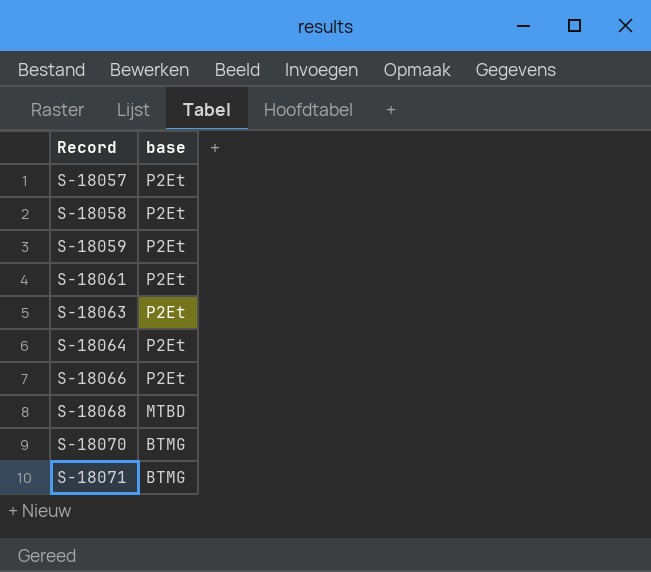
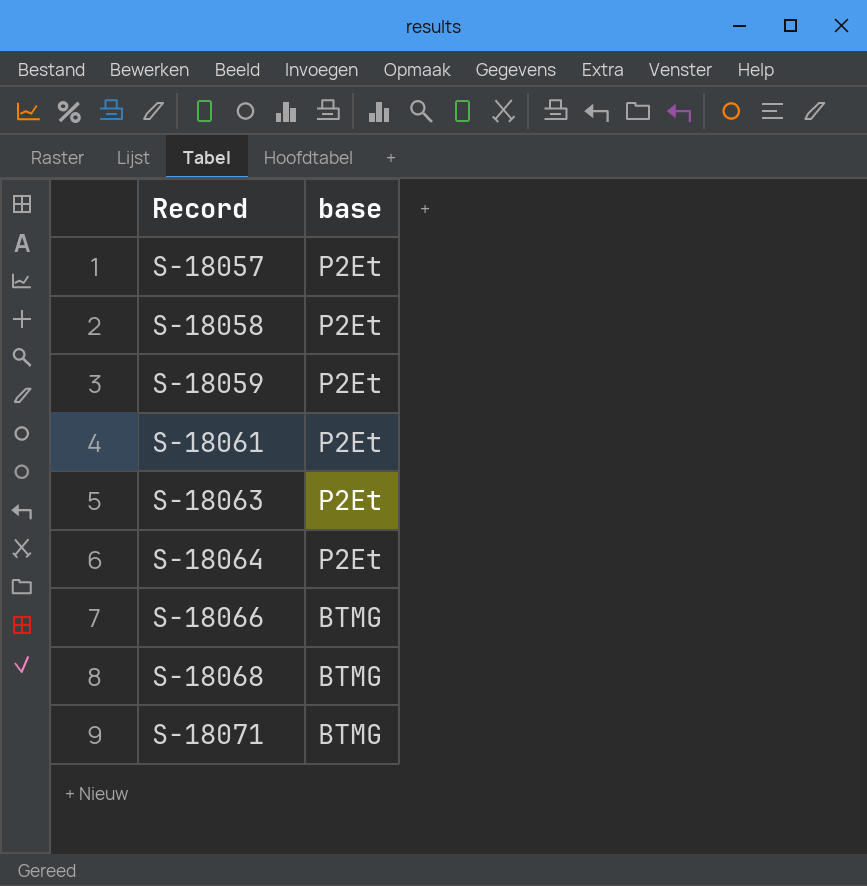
row S-18070: BTMG -> none
S-18066 | base: P2Et -> BTMG
S-18068 | base: MTBD -> BTMG

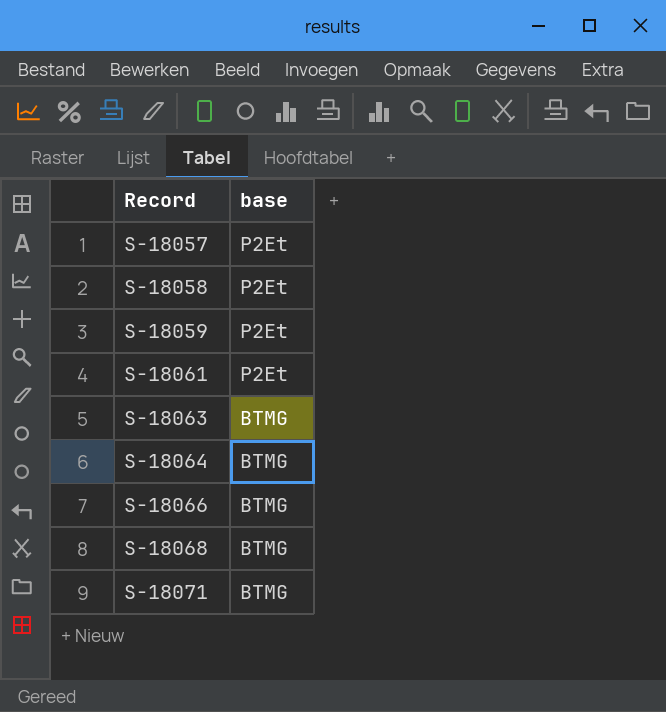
S-18063 | base: P2Et -> BTMG
S-18064 | base: P2Et -> BTMG

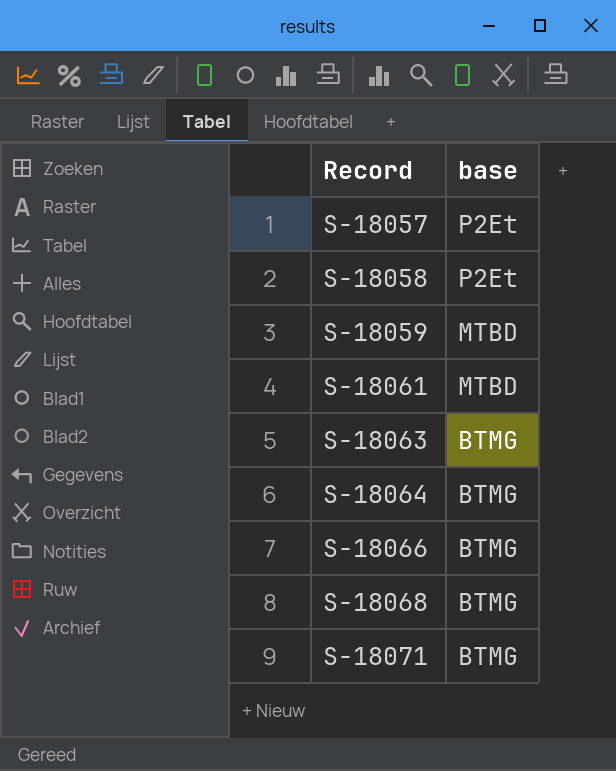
S-18059 | base: P2Et -> MTBD
S-18061 | base: P2Et -> MTBD

